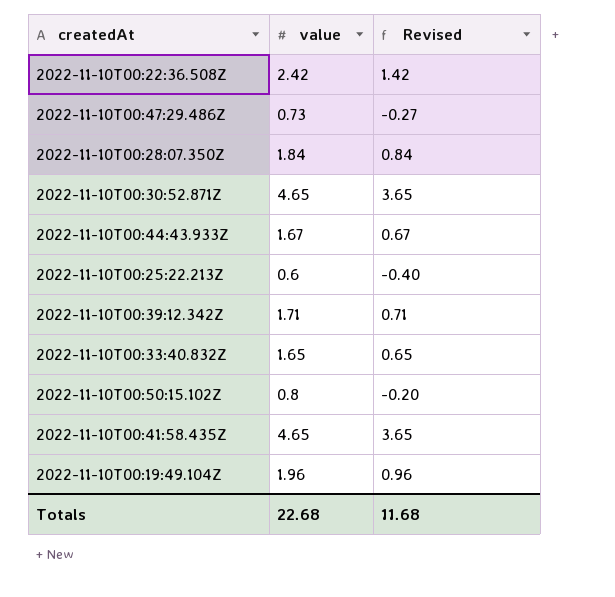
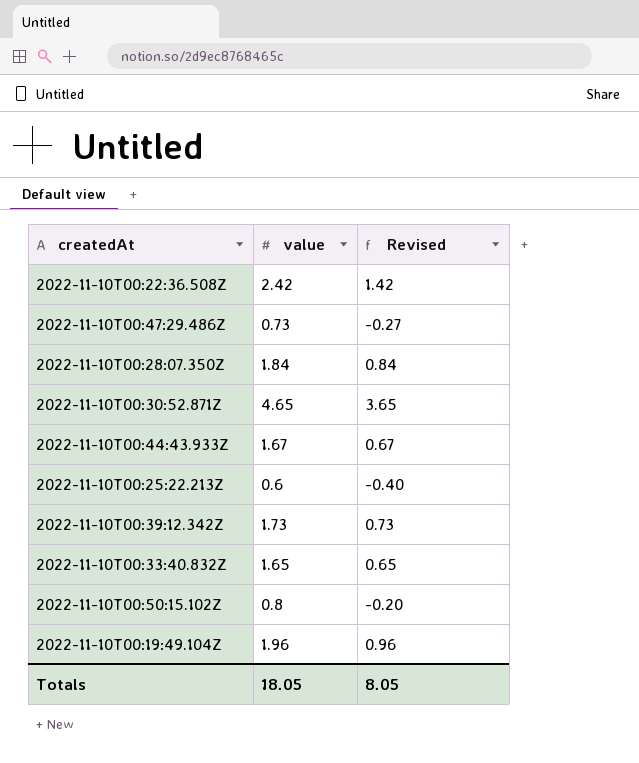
row 2022-11-10T00:41:58.435Z: 4.65 | 3.65 -> none
2022-11-10T00:39:12.342Z | value: 1.71 -> 1.73
2022-11-10T00:39:12.342Z | Revised: 0.71 -> 0.73
Totals | value: 22.68 -> 18.05
Totals | Revised: 11.68 -> 8.05

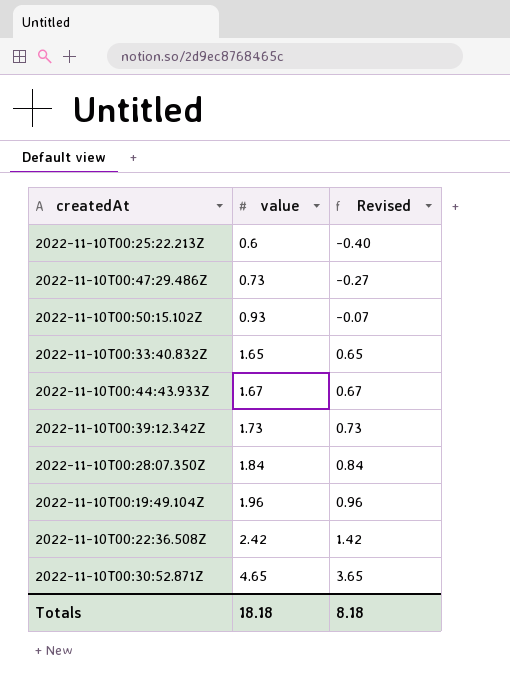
row order: none -> value ascending
2022-11-10T00:50:15.102Z | value: 0.8 -> 0.93
2022-11-10T00:50:15.102Z | Revised: -0.20 -> -0.07
Totals | value: 18.05 -> 18.18
Totals | Revised: 8.05 -> 8.18

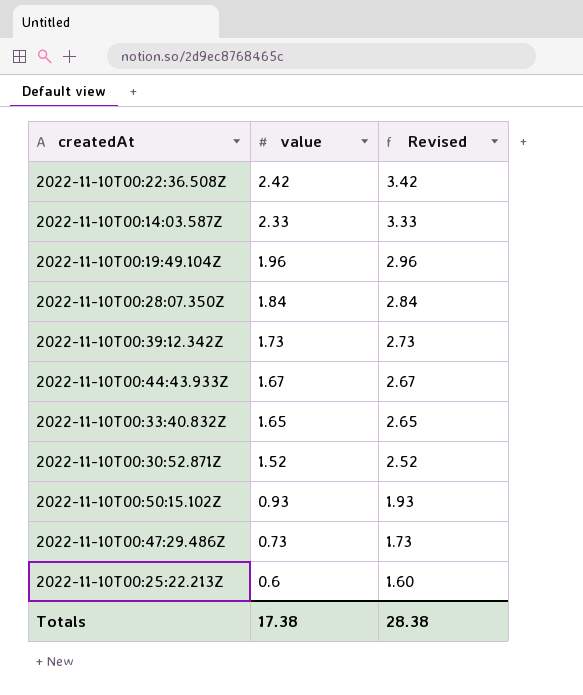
row order: value ascending -> value descending
column Revised | formula: [value] - 1 -> [value] + 1
row 2022-11-10T00:14:03.587Z: none -> 2.33 | 3.33
2022-11-10T00:30:52.871Z | value: 4.65 -> 1.52
Totals | value: 18.18 -> 17.38
Totals | Revised: 8.18 -> 28.38

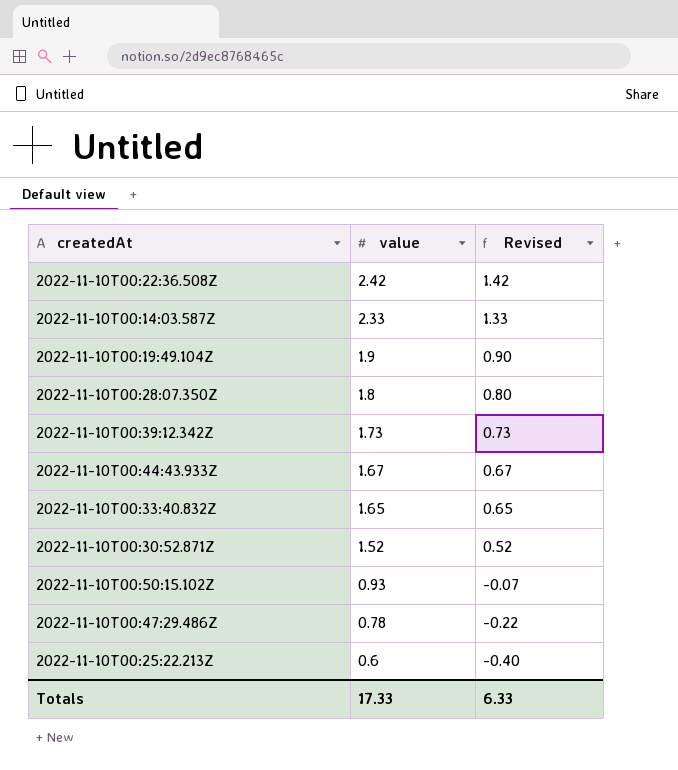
column Revised | formula: [value] + 1 -> [value] - 1
2022-11-10T00:19:49.104Z | value: 1.96 -> 1.9
2022-11-10T00:28:07.350Z | value: 1.84 -> 1.8
2022-11-10T00:47:29.486Z | value: 0.73 -> 0.78
Totals | value: 17.38 -> 17.33
Totals | Revised: 28.38 -> 6.33

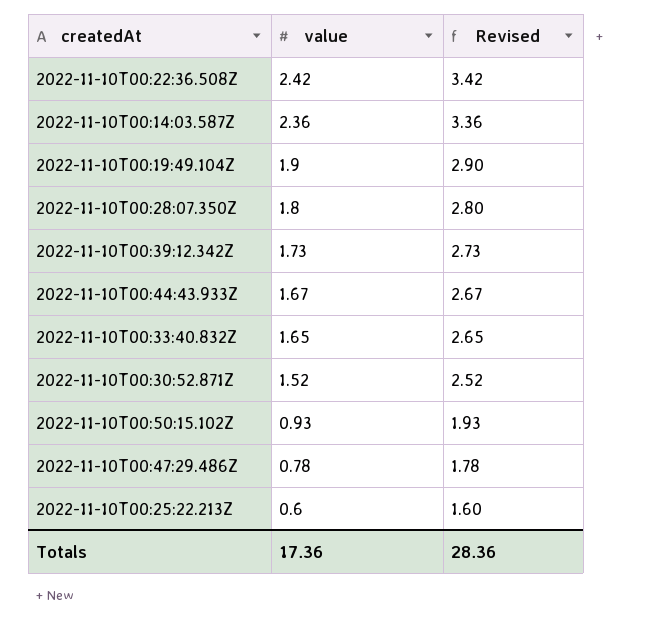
column Revised | formula: [value] - 1 -> [value] + 1
2022-11-10T00:14:03.587Z | value: 2.33 -> 2.36
Totals | value: 17.33 -> 17.36
Totals | Revised: 6.33 -> 28.36

